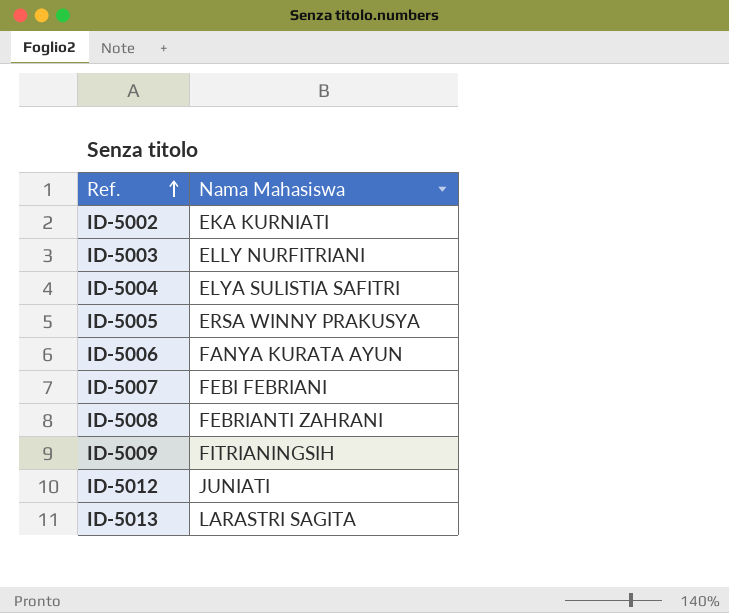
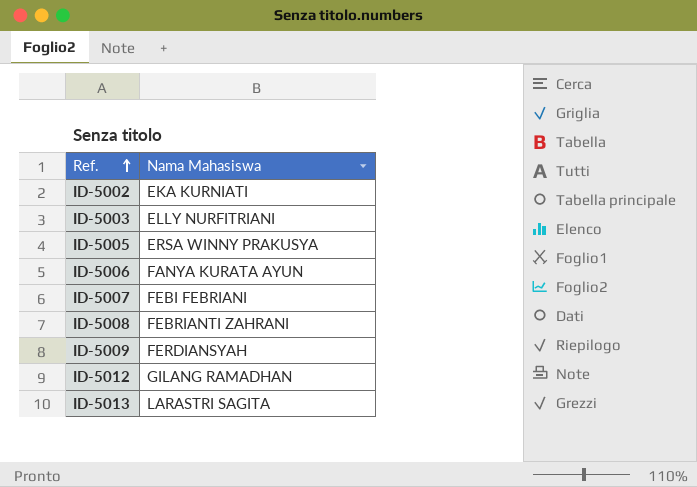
row ID-5004: ELYA SULISTIA SAFITRI -> none
ID-5009 | Nama Mahasiswa: FITRIANINGSIH -> FERDIANSYAH
ID-5012 | Nama Mahasiswa: JUNIATI -> GILANG RAMADHAN

